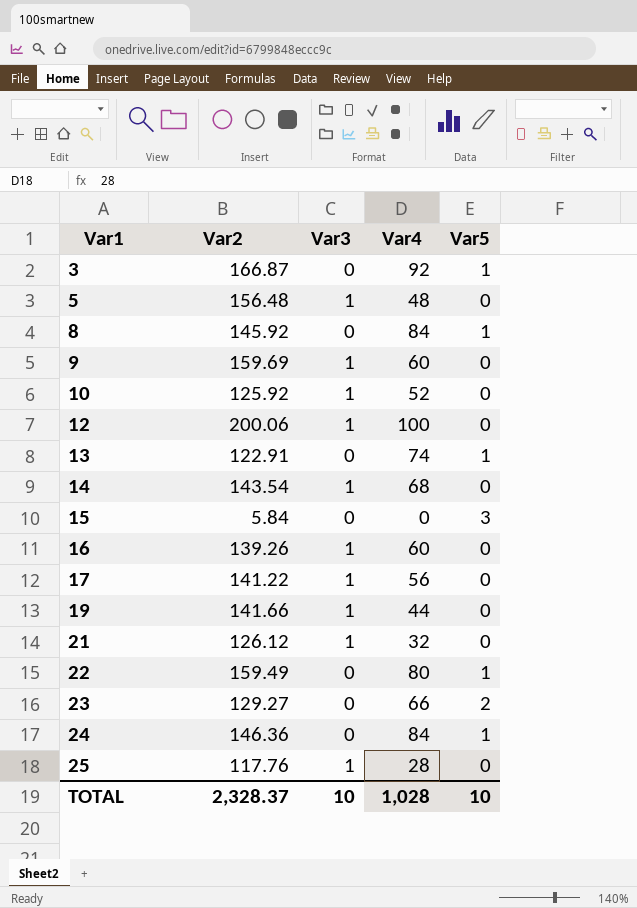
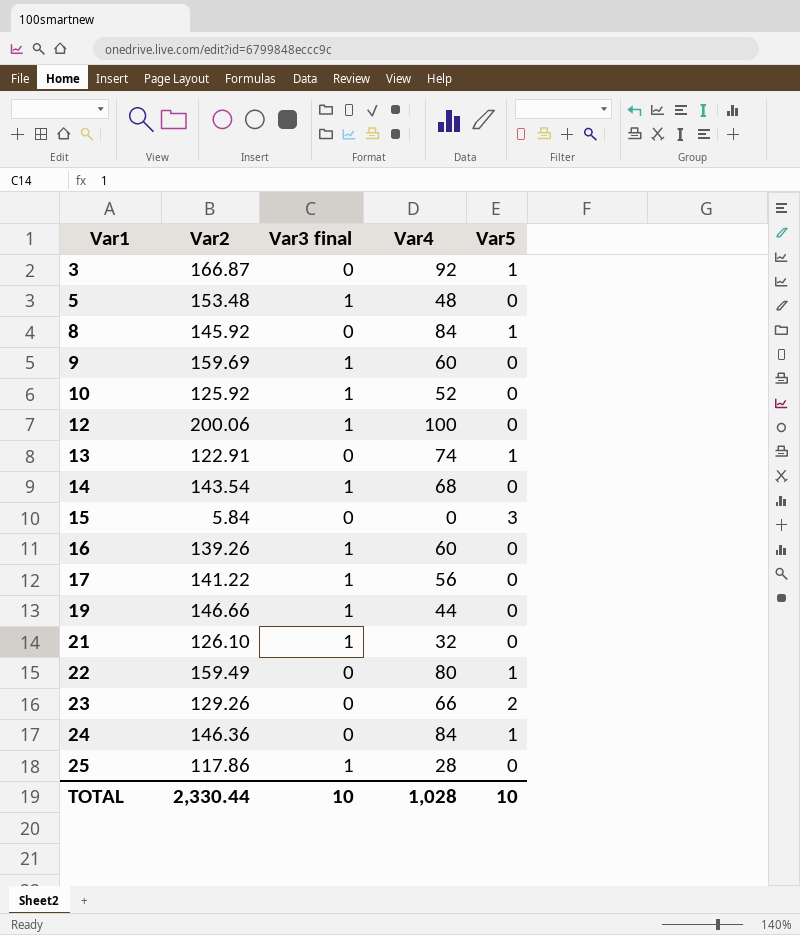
column name: Var3 -> Var3 final
5 | Var2: 156.48 -> 153.48
19 | Var2: 141.66 -> 146.66
21 | Var2: 126.12 -> 126.10
23 | Var2: 129.27 -> 129.26
25 | Var2: 117.76 -> 117.86
TOTAL | Var2: 2,328.37 -> 2,330.44

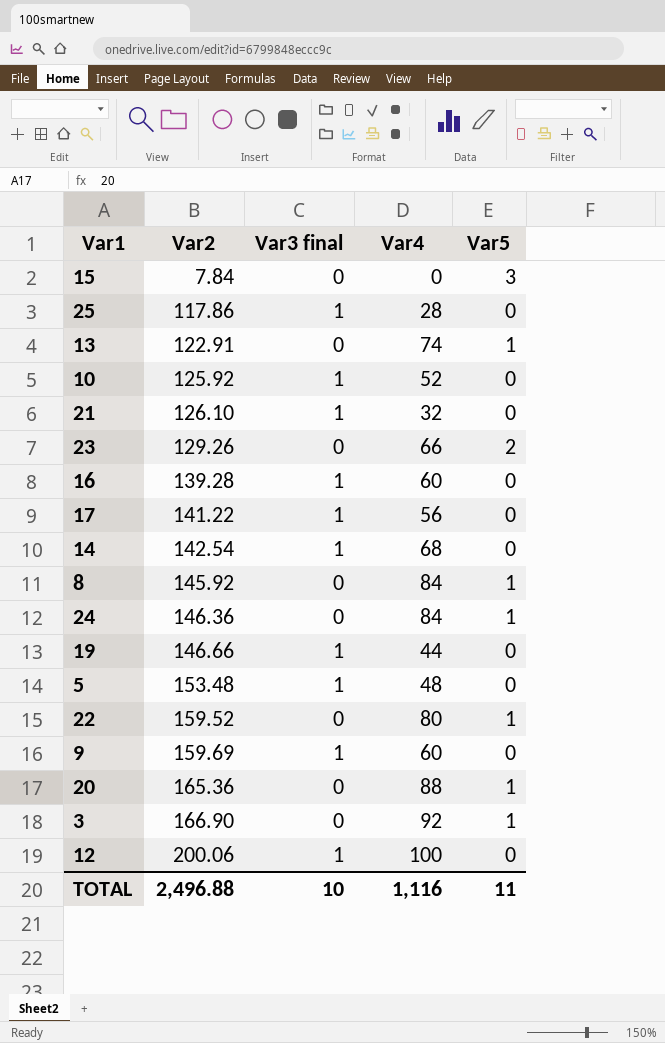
row order: Var1 ascending -> Var2 ascending
15 | Var2: 5.84 -> 7.84
16 | Var2: 139.26 -> 139.28
14 | Var2: 143.54 -> 142.54
22 | Var2: 159.49 -> 159.52
row 20: none -> 165.36 | 0 | 88 | 1
3 | Var2: 166.87 -> 166.90
TOTAL | Var2: 2,330.44 -> 2,496.88
TOTAL | Var4: 1,028 -> 1,116
TOTAL | Var5: 10 -> 11

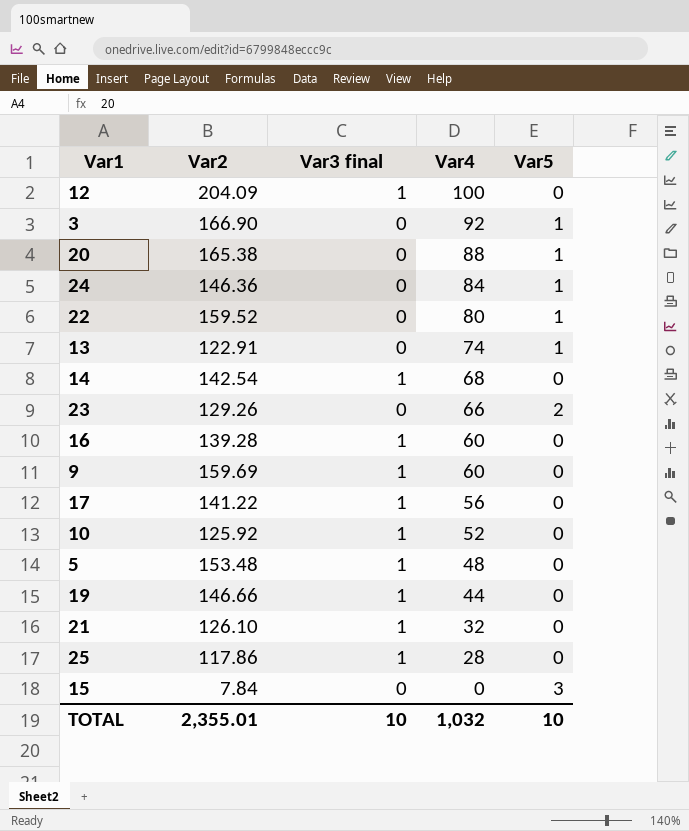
row order: Var2 ascending -> Var4 descending
row 8: 145.92 | 0 | 84 | 1 -> none
12 | Var2: 200.06 -> 204.09
20 | Var2: 165.36 -> 165.38
TOTAL | Var2: 2,496.88 -> 2,355.01
TOTAL | Var4: 1,116 -> 1,032
TOTAL | Var5: 11 -> 10

